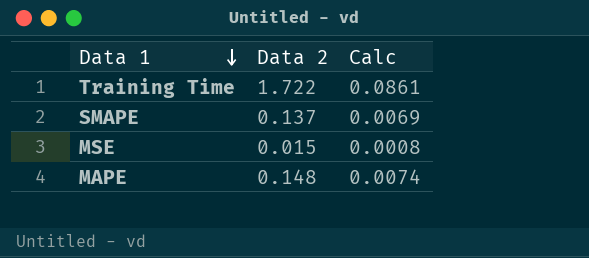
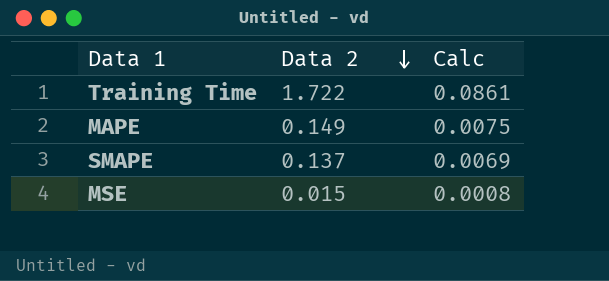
row order: Data 1 descending -> Data 2 descending
MAPE | Data 2: 0.148 -> 0.149
MAPE | Calc: 0.0074 -> 0.0075

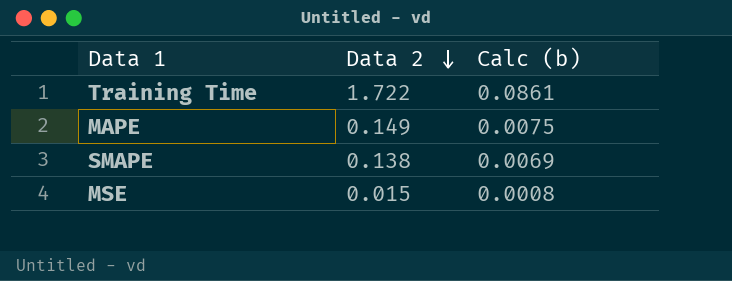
column name: Calc -> Calc (b)
SMAPE | Data 2: 0.137 -> 0.138

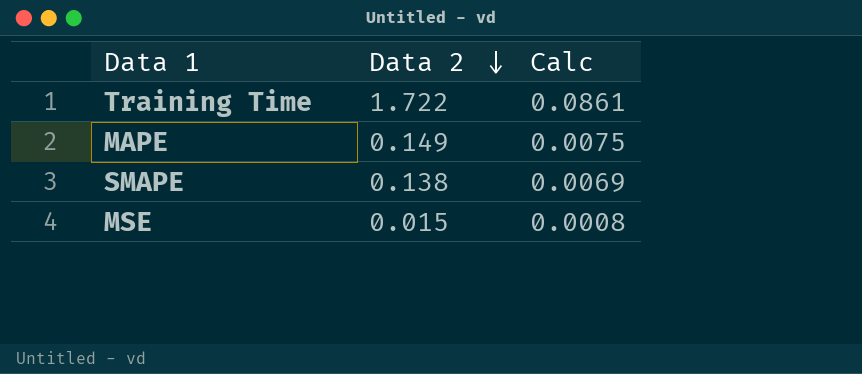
column name: Calc (b) -> Calc

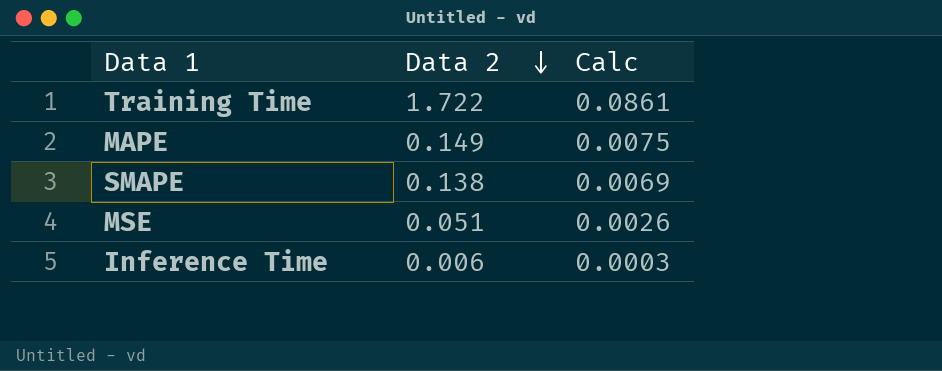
MSE | Data 2: 0.015 -> 0.051
MSE | Calc: 0.0008 -> 0.0026
row Inference Time: none -> 0.006 | 0.0003

